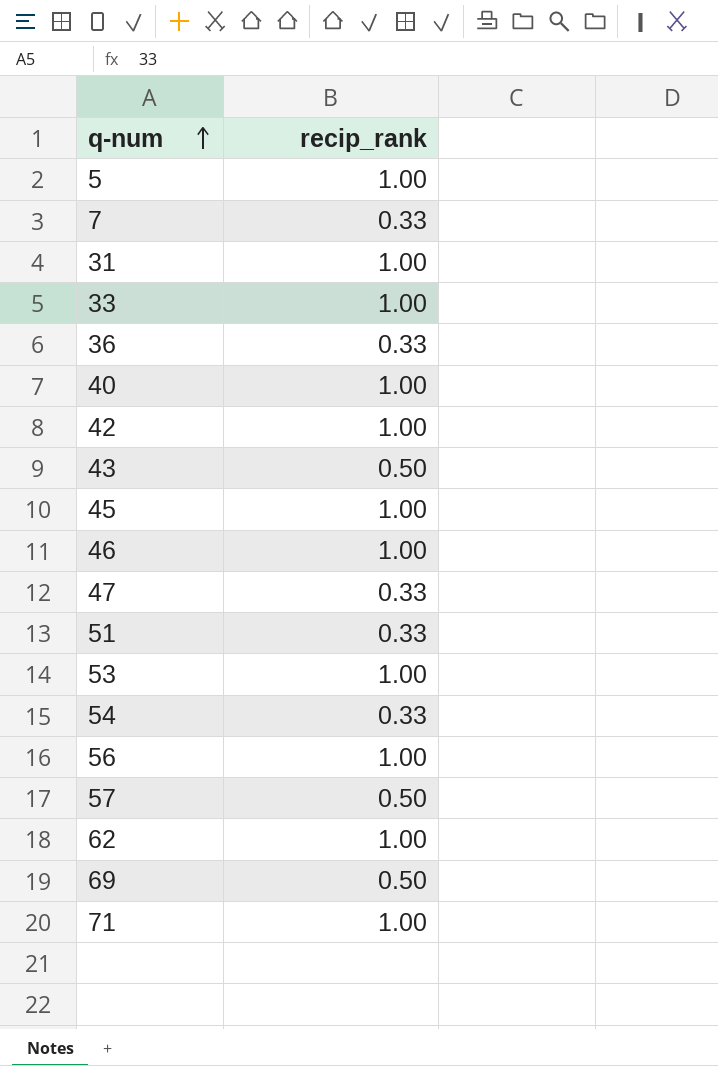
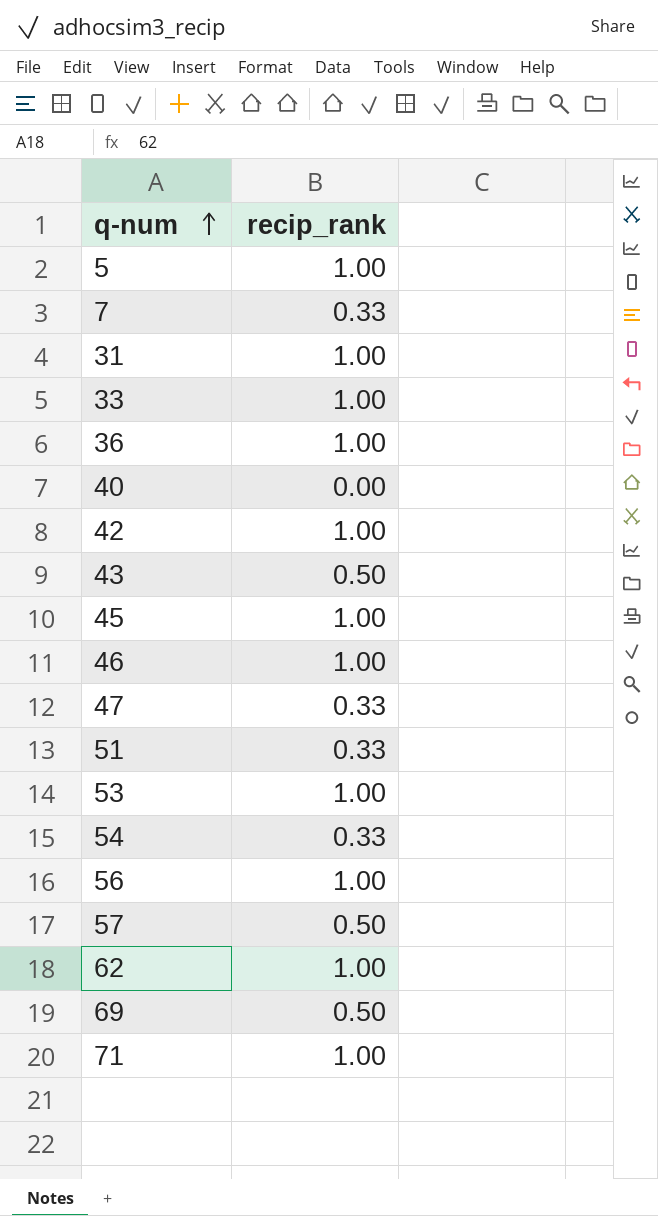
36 | recip_rank: 0.33 -> 1.00
40 | recip_rank: 1.00 -> 0.00

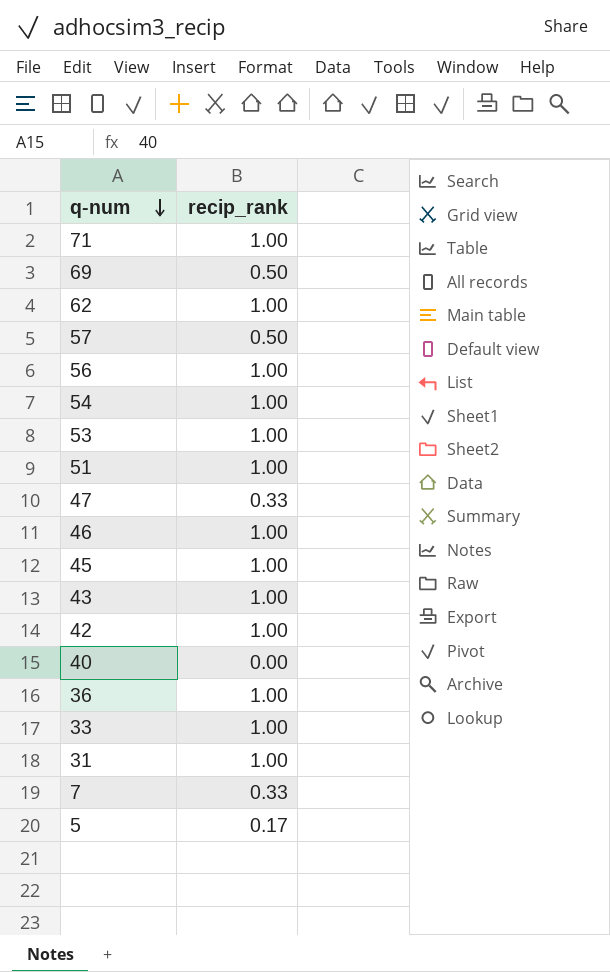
row order: q-num ascending -> q-num descending
54 | recip_rank: 0.33 -> 1.00
51 | recip_rank: 0.33 -> 1.00
43 | recip_rank: 0.50 -> 1.00
5 | recip_rank: 1.00 -> 0.17

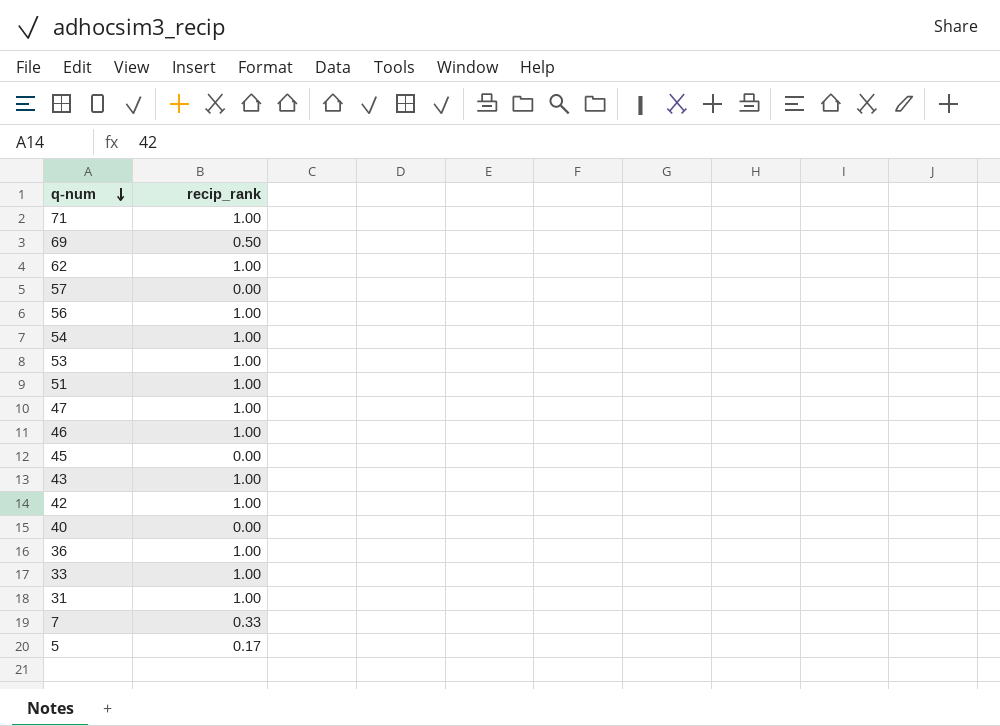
57 | recip_rank: 0.50 -> 0.00
47 | recip_rank: 0.33 -> 1.00
45 | recip_rank: 1.00 -> 0.00

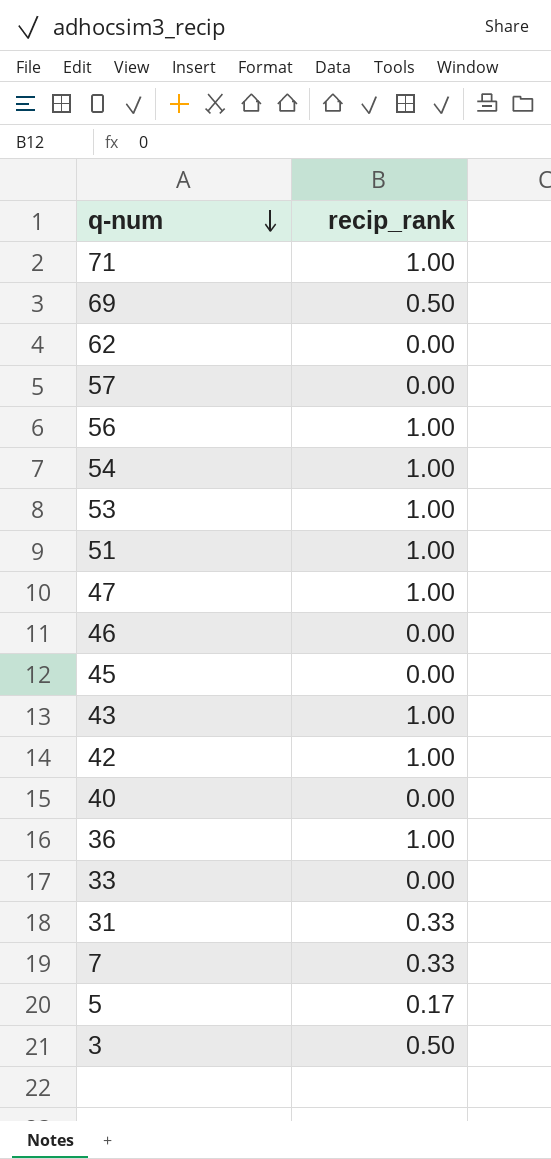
62 | recip_rank: 1.00 -> 0.00
46 | recip_rank: 1.00 -> 0.00
33 | recip_rank: 1.00 -> 0.00
31 | recip_rank: 1.00 -> 0.33
row 3: none -> 0.50

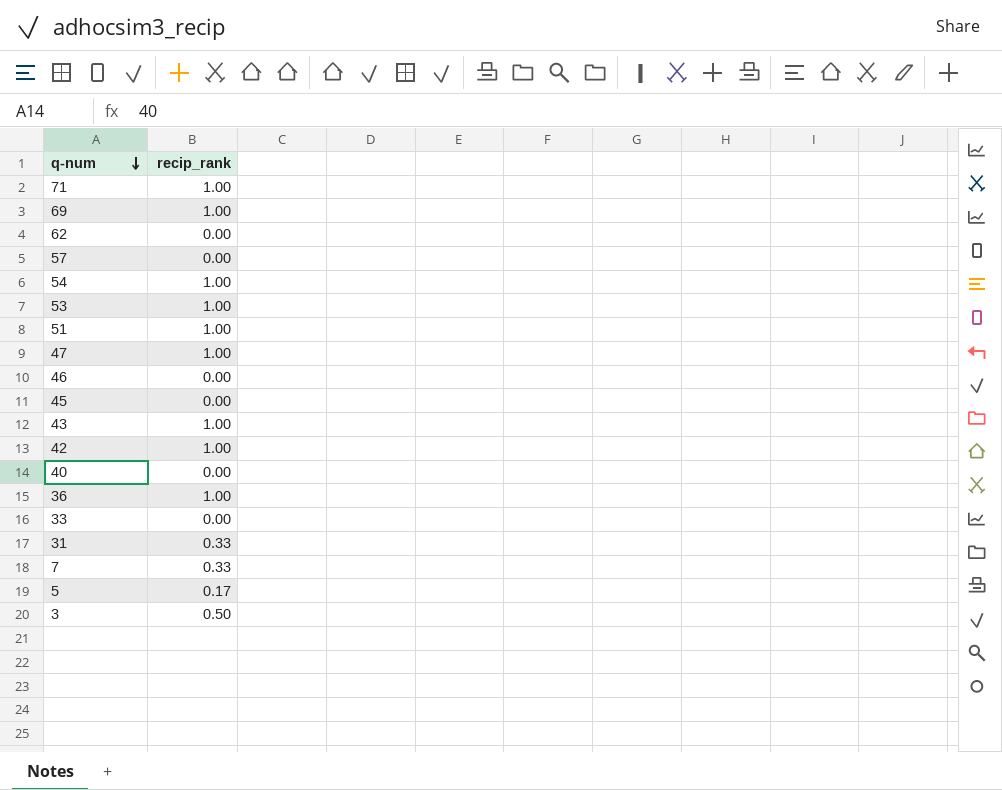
row 56: 1.00 -> none
69 | recip_rank: 0.50 -> 1.00

